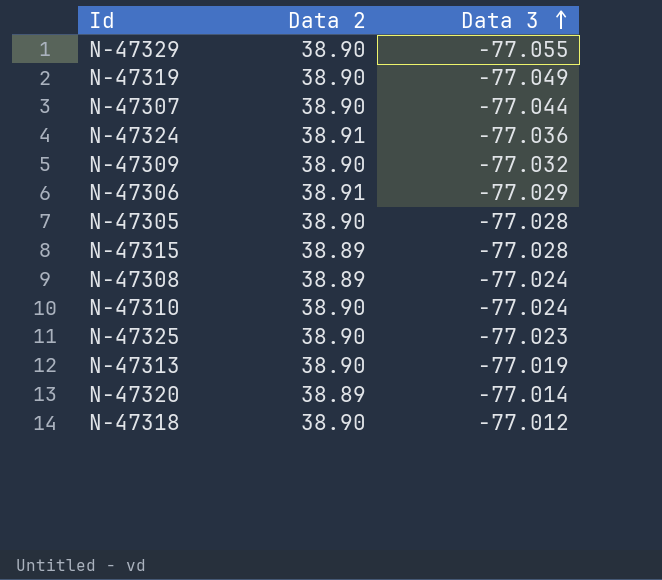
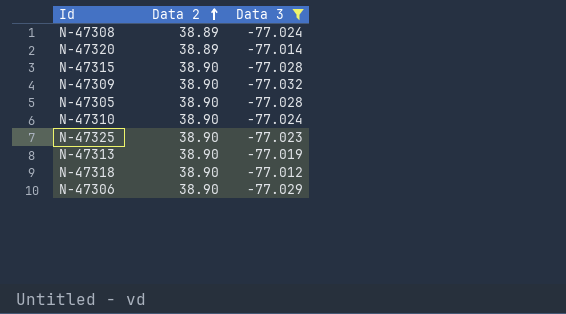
filter: none -> Data 3 >= -77.032
row order: Data 3 ascending -> Data 2 ascending
N-47315 | Data 2: 38.89 -> 38.90
N-47306 | Data 2: 38.91 -> 38.90

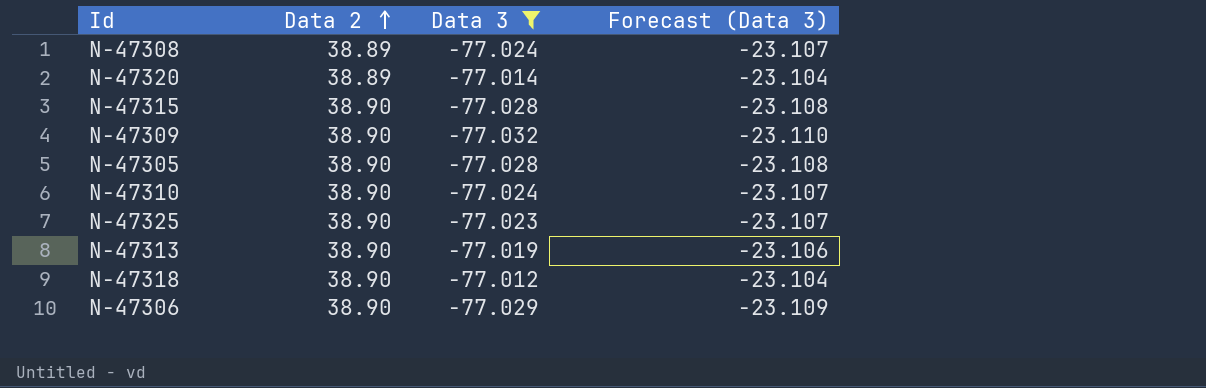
column Forecast (Data 3) | formula: none -> [Data 3] * 0.3

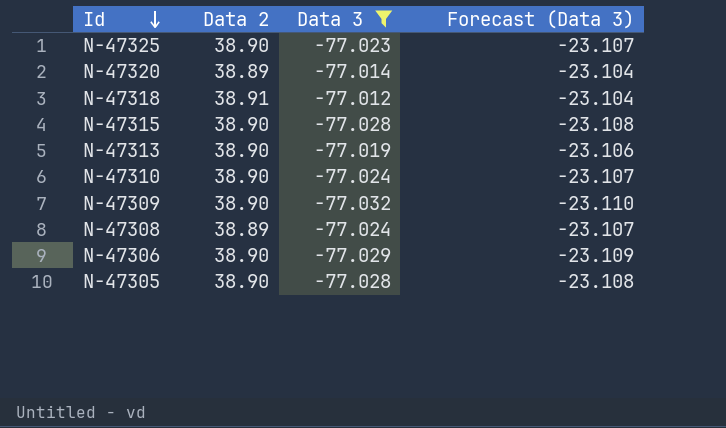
row order: Data 2 ascending -> Id descending
N-47318 | Data 2: 38.90 -> 38.91

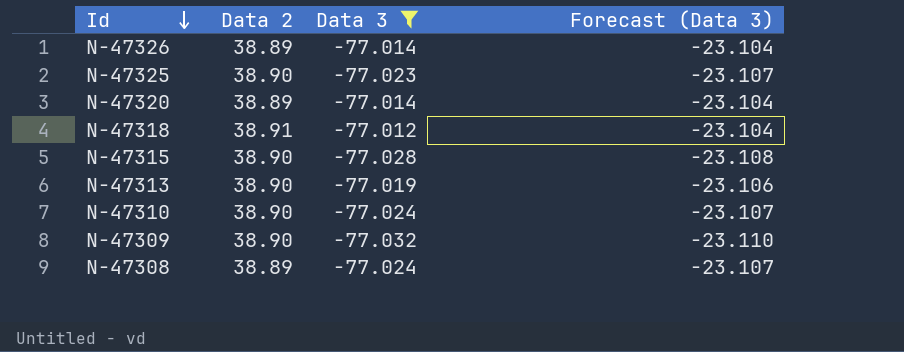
row N-47306: 38.90 | -77.029 | -23.109 -> none
row N-47305: 38.90 | -77.028 | -23.108 -> none
row N-47326: none -> 38.89 | -77.014 | -23.104

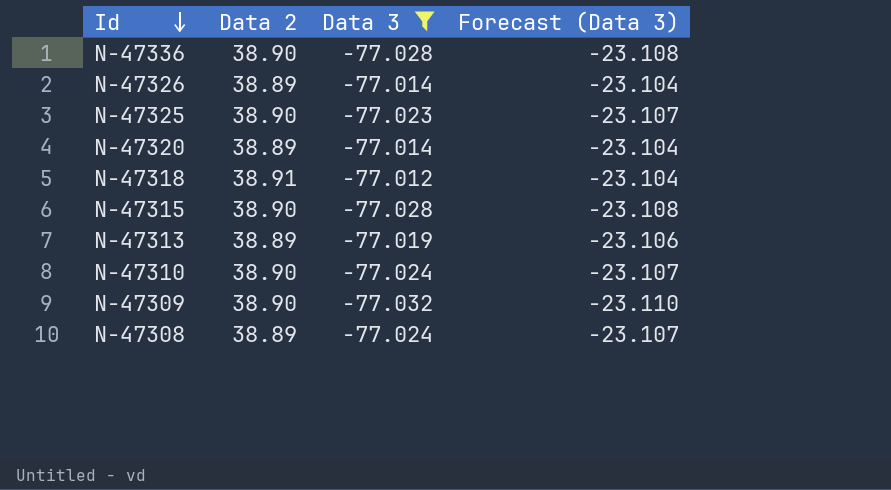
row N-47336: none -> 38.90 | -77.028 | -23.108
N-47313 | Data 2: 38.90 -> 38.89

